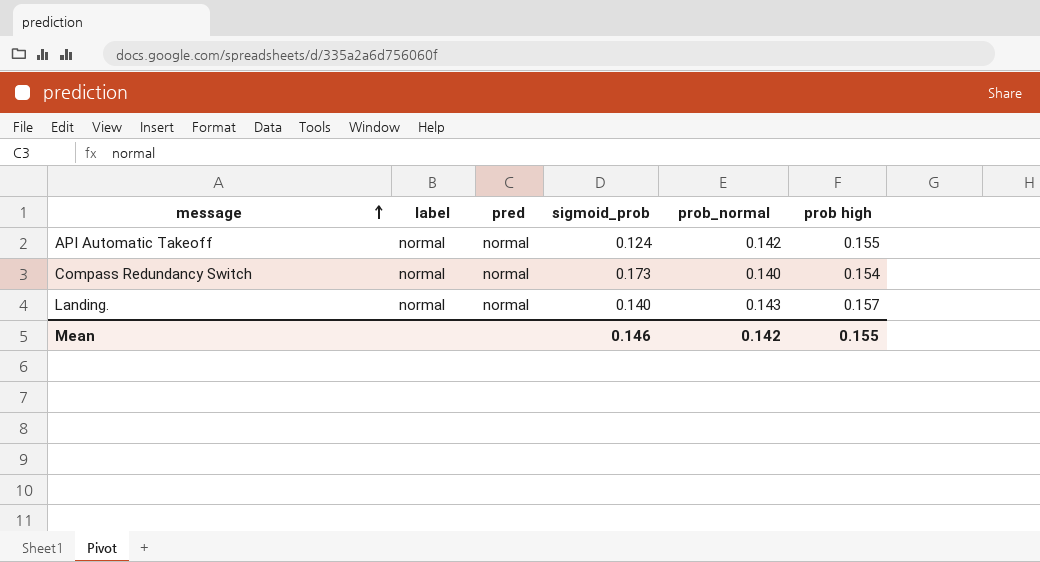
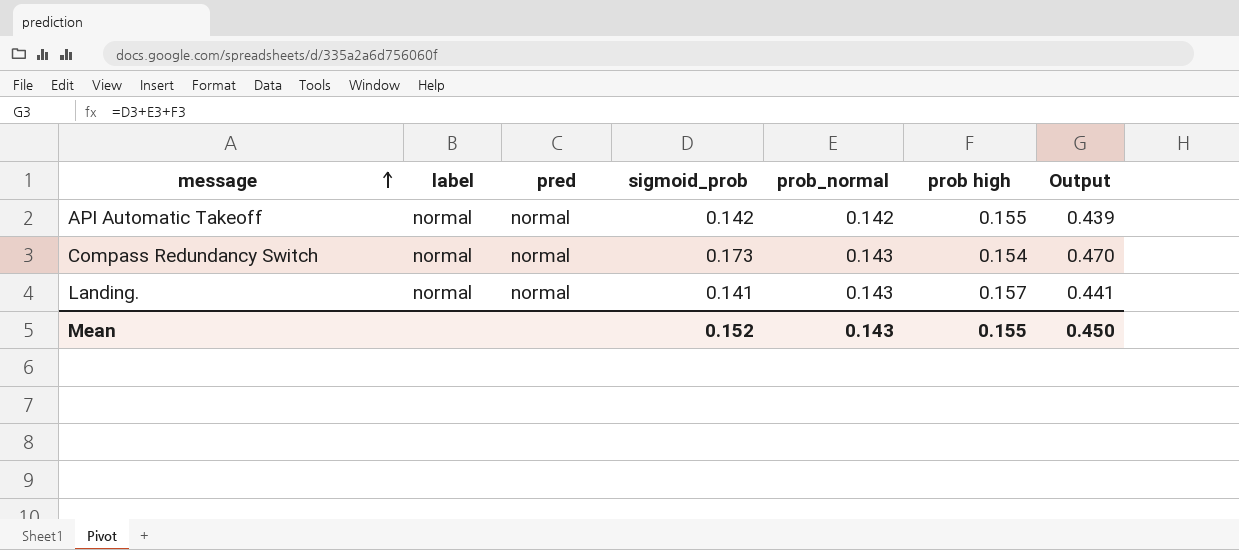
column Output | formula: none -> [sigmoid_prob] + [prob_normal] + [prob high]
API Automatic Takeoff | sigmoid_prob: 0.124 -> 0.142
Compass Redundancy Switch | prob_normal: 0.140 -> 0.143
Landing. | sigmoid_prob: 0.140 -> 0.141
Mean | sigmoid_prob: 0.146 -> 0.152
Mean | prob_normal: 0.142 -> 0.143

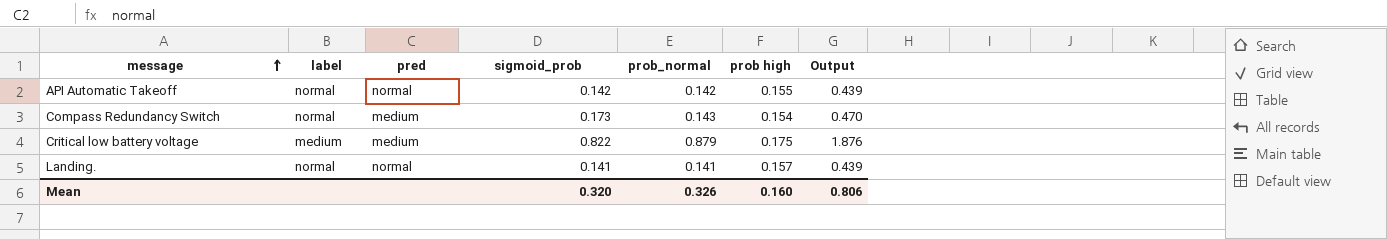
Compass Redundancy Switch | pred: normal -> medium
row Critical low battery voltage: none -> medium | medium | 0.822 | 0.879 | 0.175 | 1.876
Landing. | prob_normal: 0.143 -> 0.141
Landing. | Output: 0.441 -> 0.439
Mean | sigmoid_prob: 0.152 -> 0.320
Mean | prob_normal: 0.143 -> 0.326
Mean | prob high: 0.155 -> 0.160
Mean | Output: 0.450 -> 0.806

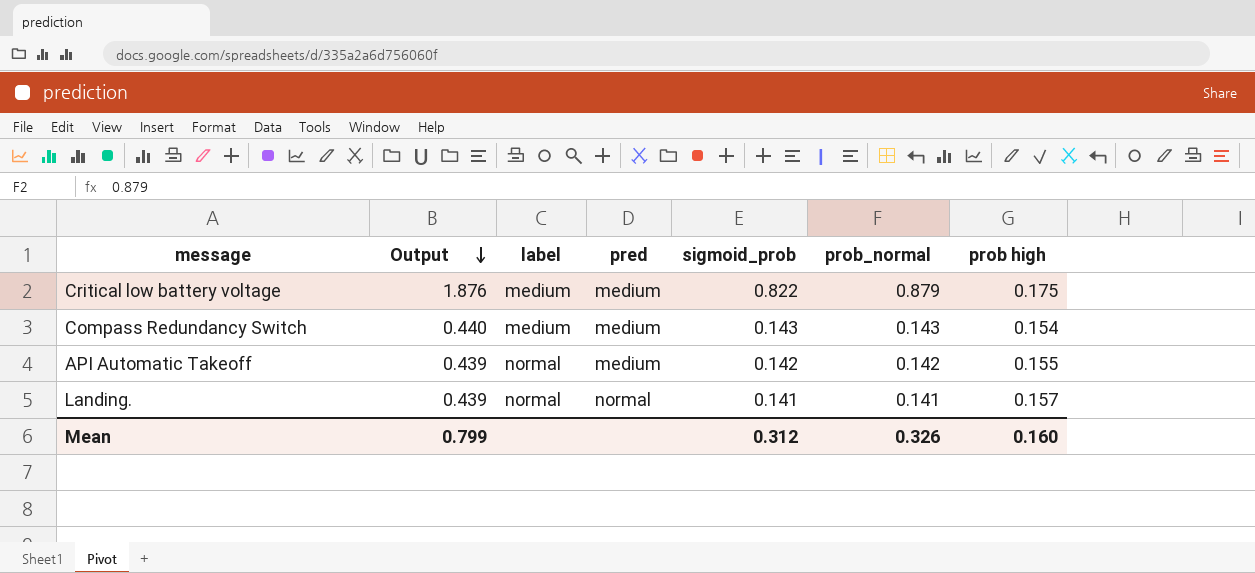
row order: message ascending -> Output descending
column Output | position: 7 -> 2
Compass Redundancy Switch | Output: 0.470 -> 0.440
Compass Redundancy Switch | label: normal -> medium
Compass Redundancy Switch | sigmoid_prob: 0.173 -> 0.143
API Automatic Takeoff | pred: normal -> medium
Mean | Output: 0.806 -> 0.799
Mean | sigmoid_prob: 0.320 -> 0.312

